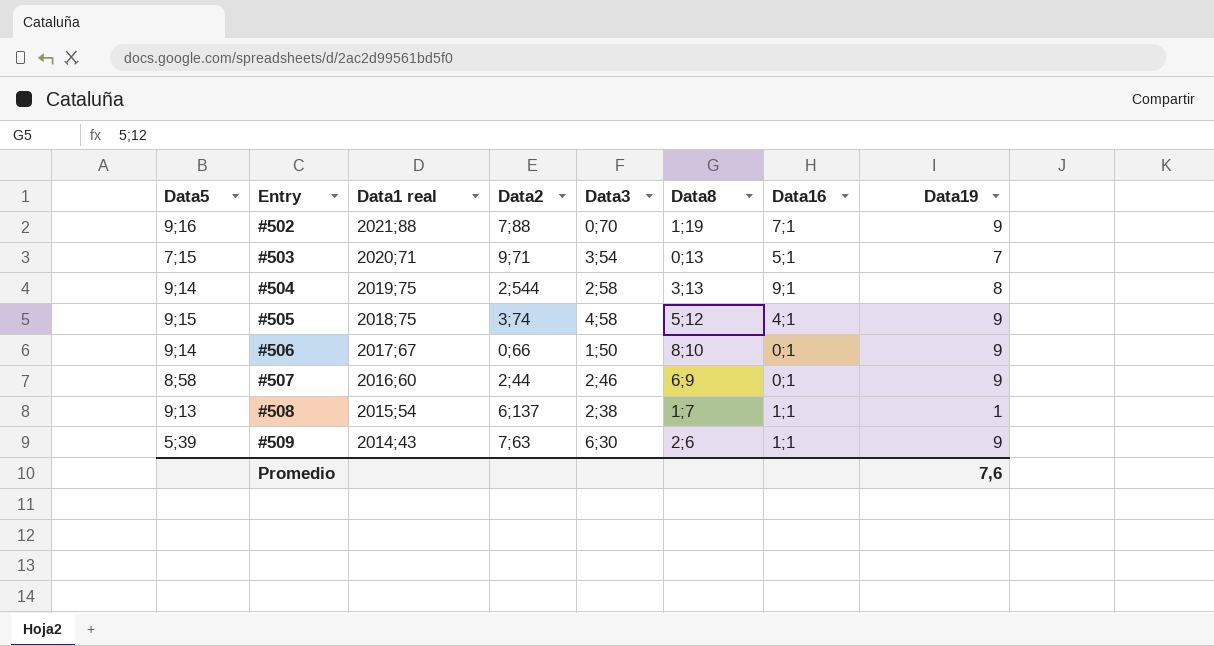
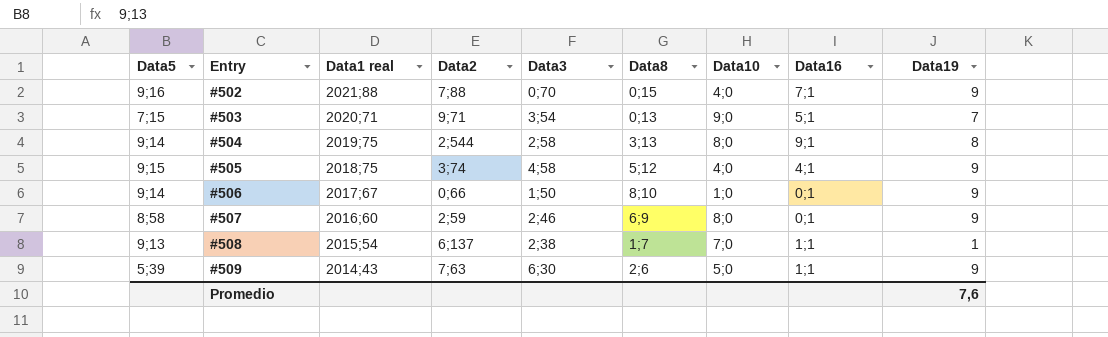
column Data10 | position: none -> 7
#502 | Data8: 1;19 -> 0;15
#507 | Data2: 2;44 -> 2;59

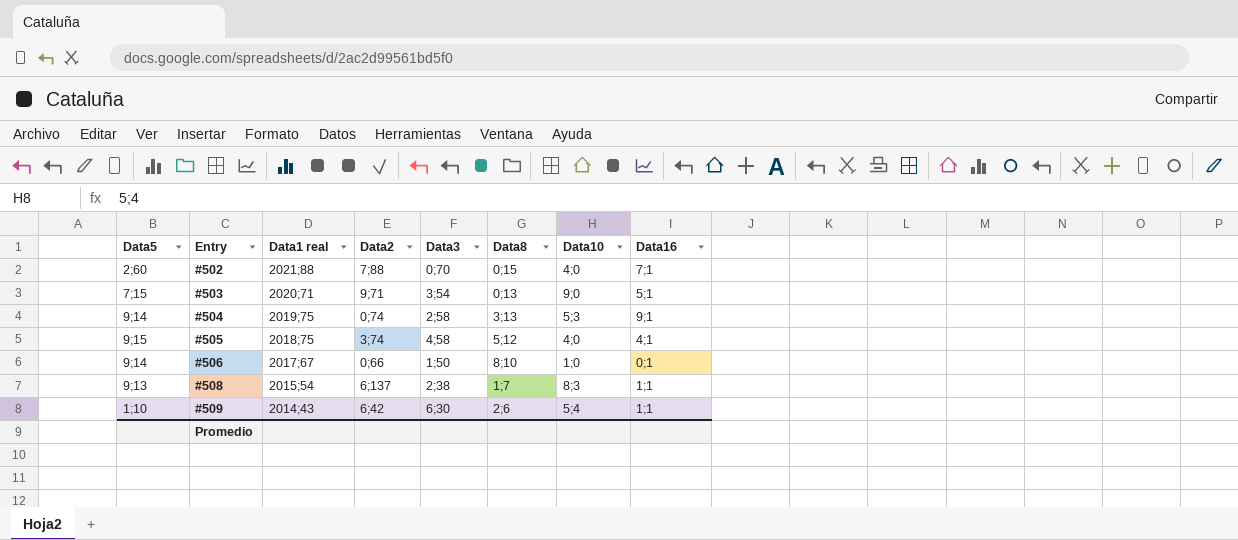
column Data19 | position: 9 -> none
row #507: 8;58 | 2016;60 | 2;59 | 2;46 | 6;9 | 8;0 | 0;1 | 9 -> none
#502 | Data5: 9;16 -> 2;60
#504 | Data2: 2;544 -> 0;74
#504 | Data10: 8;0 -> 5;3
#508 | Data10: 7;0 -> 8;3
#509 | Data5: 5;39 -> 1;10
#509 | Data2: 7;63 -> 6;42
#509 | Data10: 5;0 -> 5;4

